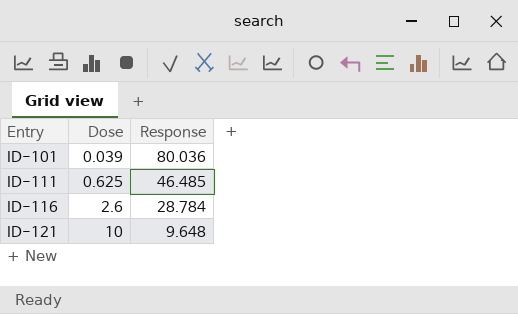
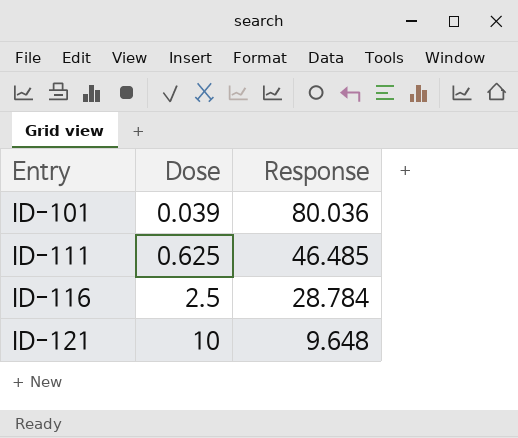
ID-116 | Dose: 2.6 -> 2.5

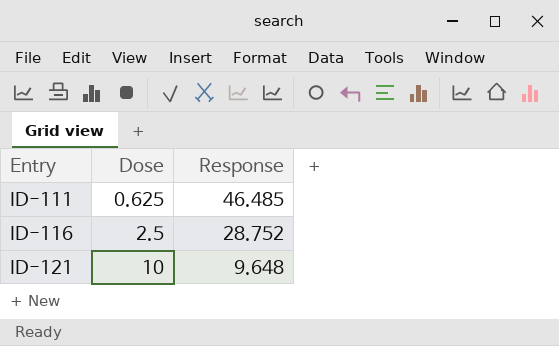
row ID-101: 0.039 | 80.036 -> none
ID-116 | Response: 28.784 -> 28.752

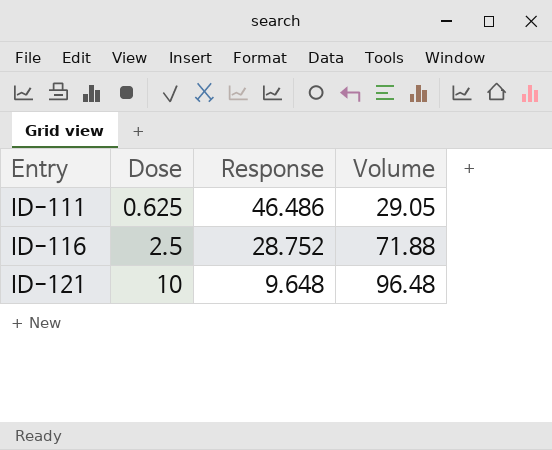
column Volume | formula: none -> [Dose] * [Response]
ID-111 | Response: 46.485 -> 46.486

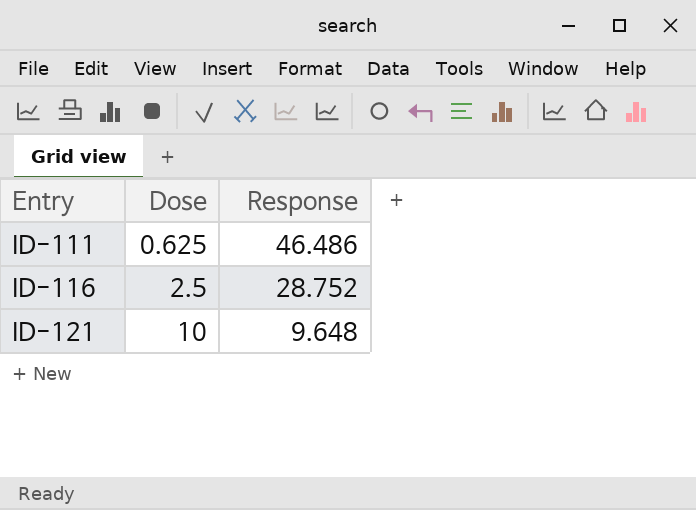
column Volume | formula: [Dose] * [Response] -> none

